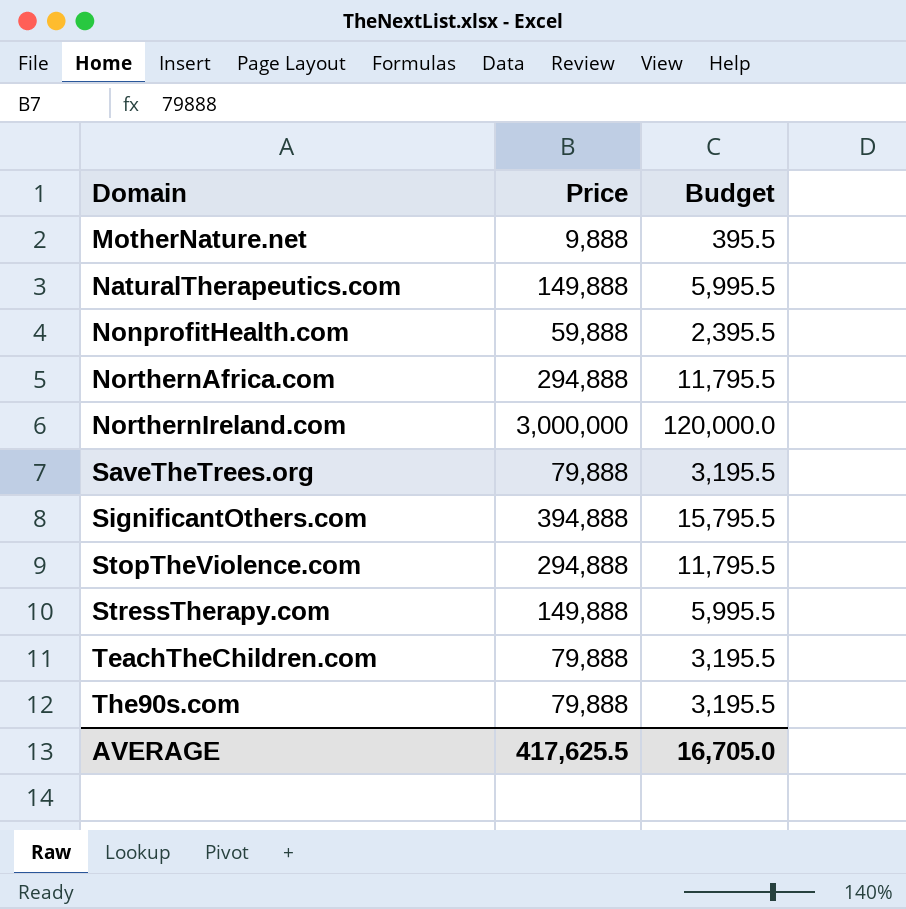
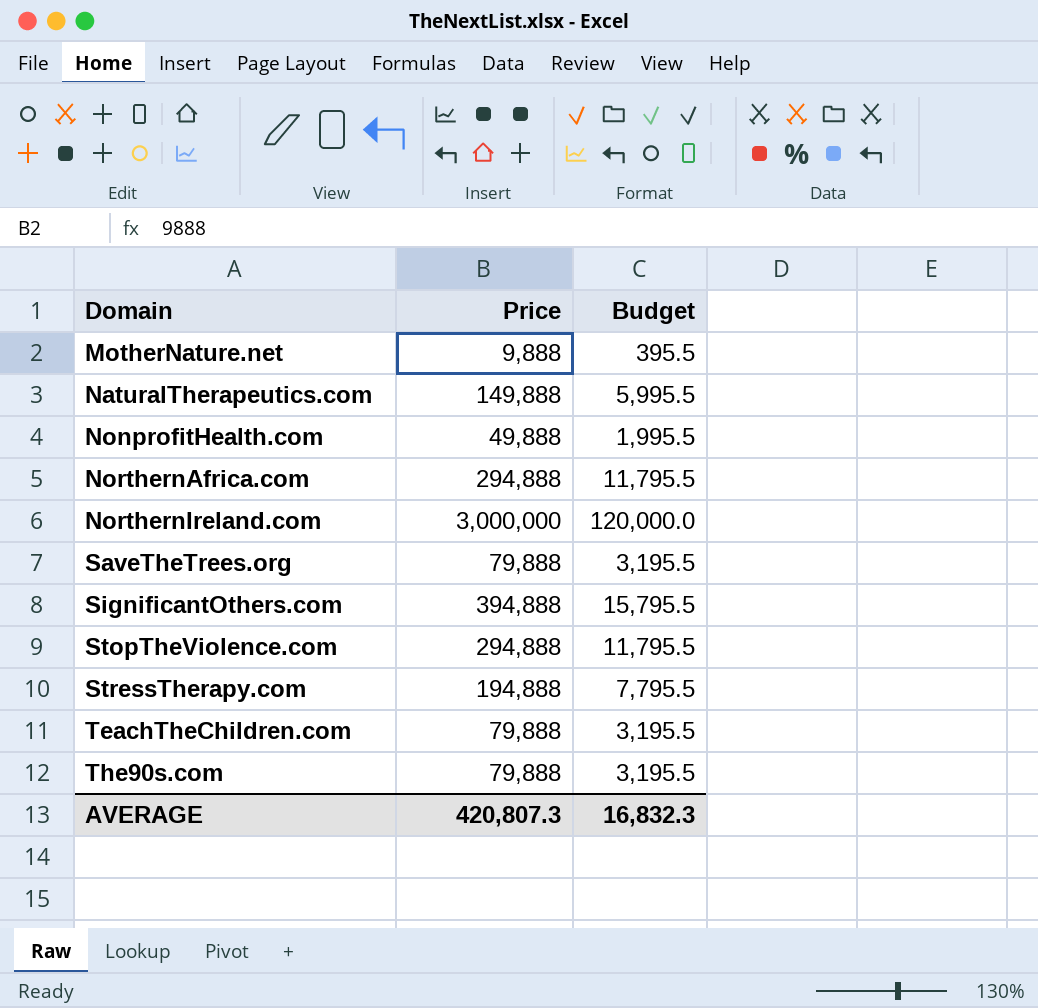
NonprofitHealth.com | Price: 59,888 -> 49,888
NonprofitHealth.com | Budget: 2,395.5 -> 1,995.5
StressTherapy.com | Price: 149,888 -> 194,888
StressTherapy.com | Budget: 5,995.5 -> 7,795.5
AVERAGE | Price: 417,625.5 -> 420,807.3
AVERAGE | Budget: 16,705.0 -> 16,832.3

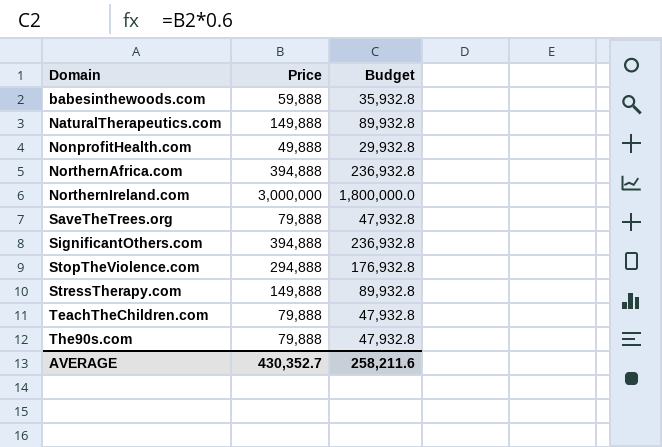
column Budget | formula: [Price] * 0.04 -> [Price] * 0.6
row MotherNature.net: 9,888 | 395.5 -> none
row babesinthewoods.com: none -> 59,888 | 35,932.8
NorthernAfrica.com | Price: 294,888 -> 394,888
StressTherapy.com | Price: 194,888 -> 149,888
AVERAGE | Price: 420,807.3 -> 430,352.7
AVERAGE | Budget: 16,832.3 -> 258,211.6

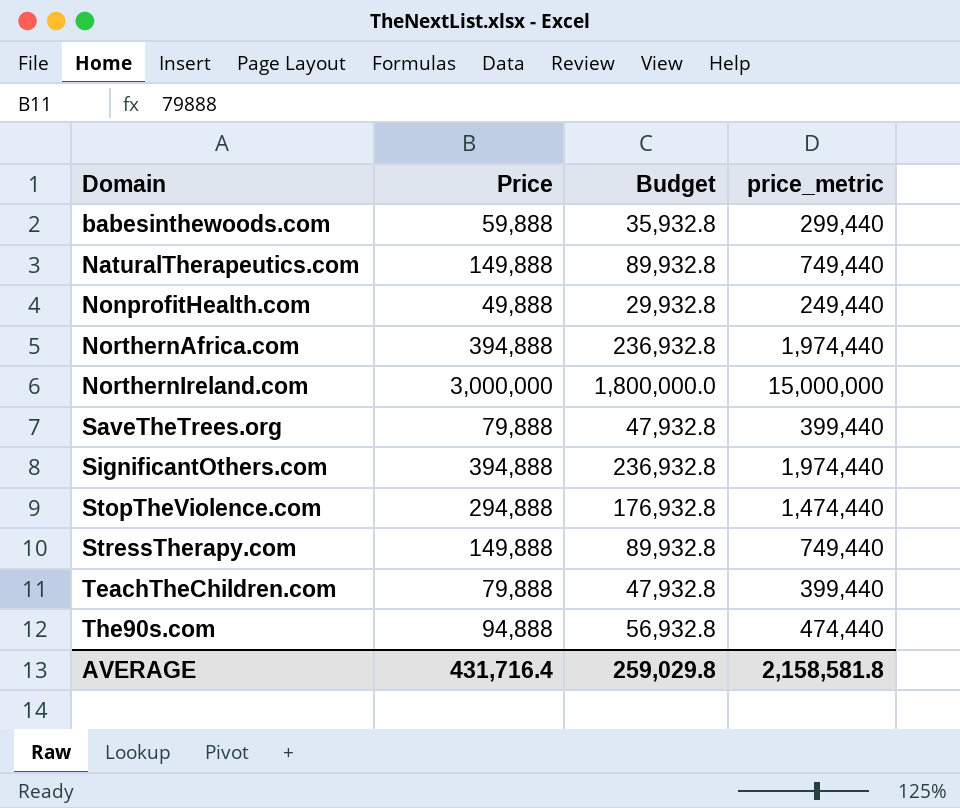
column price_metric | formula: none -> [Price] * 5
The90s.com | Price: 79,888 -> 94,888
The90s.com | Budget: 47,932.8 -> 56,932.8
AVERAGE | Price: 430,352.7 -> 431,716.4
AVERAGE | Budget: 258,211.6 -> 259,029.8

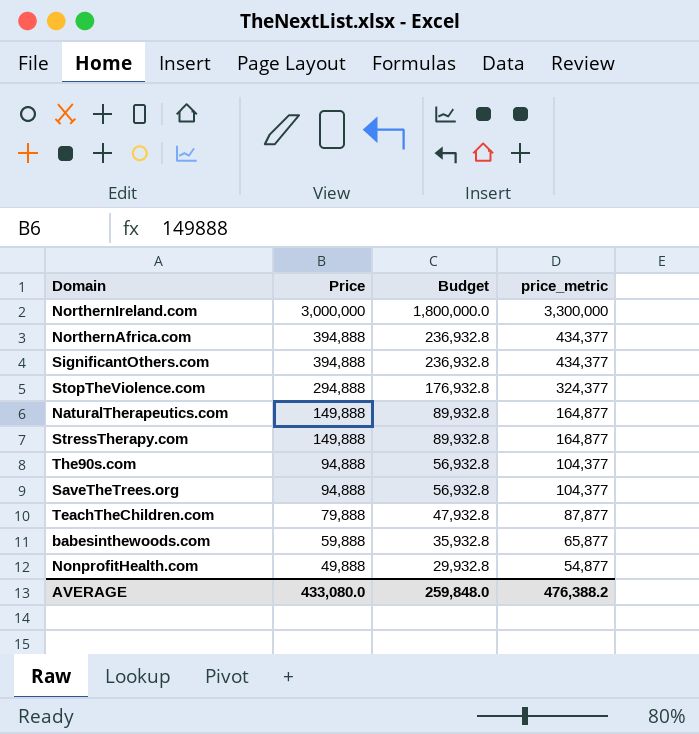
row order: Domain ascending -> Price descending
column price_metric | formula: [Price] * 5 -> [Price] * 1.1
SaveTheTrees.org | Price: 79,888 -> 94,888
SaveTheTrees.org | Budget: 47,932.8 -> 56,932.8
AVERAGE | Price: 431,716.4 -> 433,080.0
AVERAGE | Budget: 259,029.8 -> 259,848.0
AVERAGE | price_metric: 2,158,581.8 -> 476,388.2

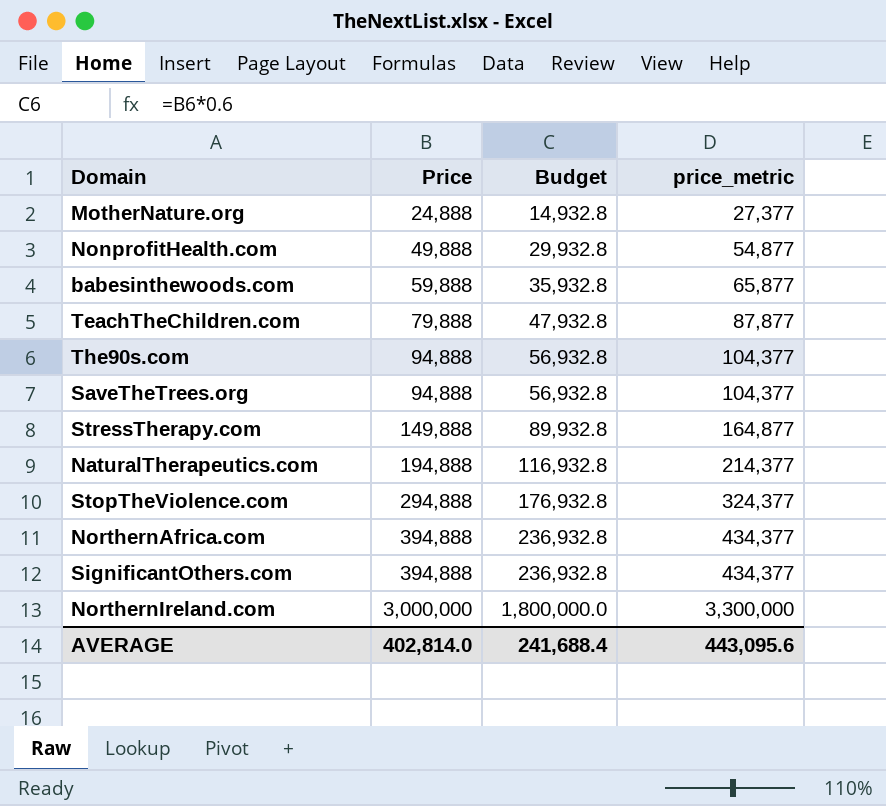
row order: Price descending -> Price ascending
row MotherNature.org: none -> 24,888 | 14,932.8 | 27,377
NaturalTherapeutics.com | Price: 149,888 -> 194,888
NaturalTherapeutics.com | Budget: 89,932.8 -> 116,932.8
NaturalTherapeutics.com | price_metric: 164,877 -> 214,377
AVERAGE | Price: 433,080.0 -> 402,814.0
AVERAGE | Budget: 259,848.0 -> 241,688.4
AVERAGE | price_metric: 476,388.2 -> 443,095.6

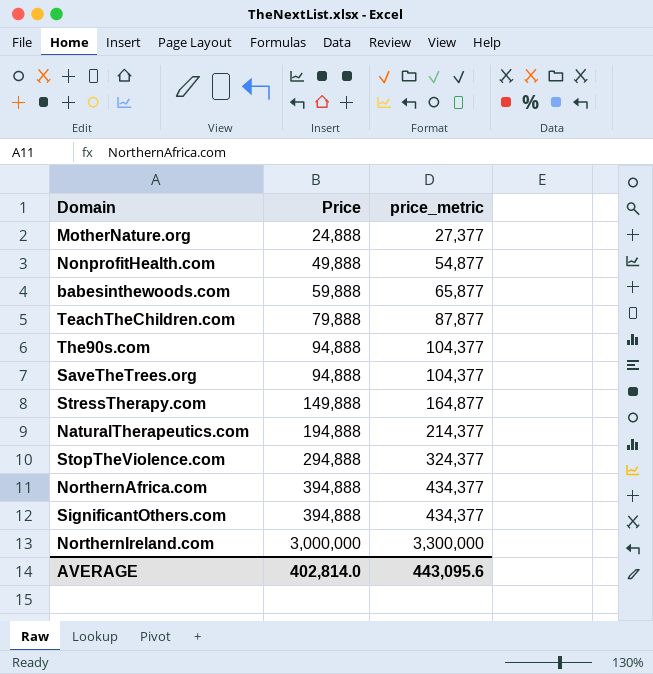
column Budget | formula: [Price] * 0.6 -> none

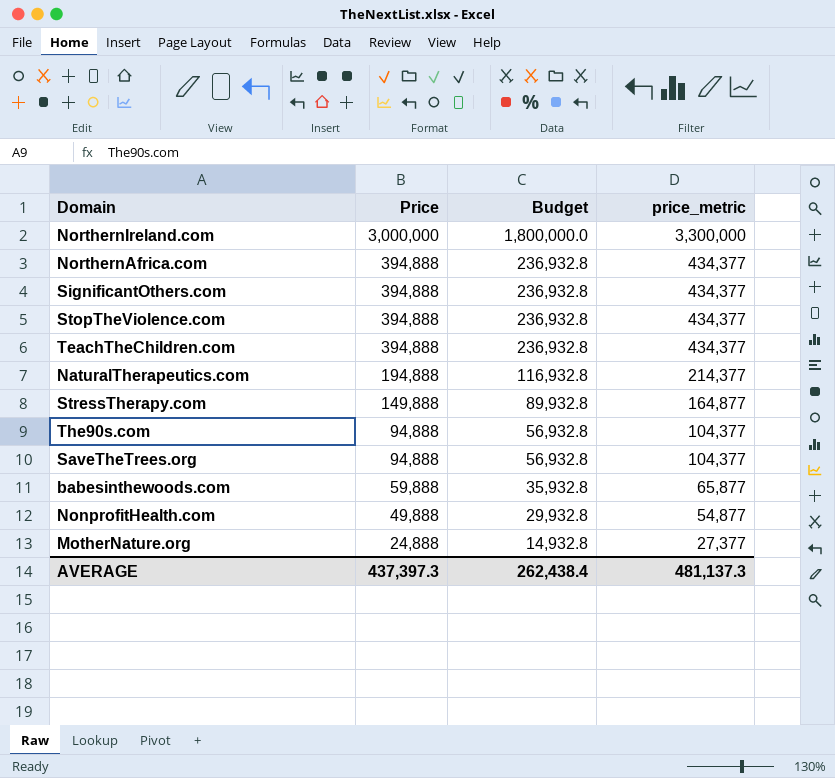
row order: Price ascending -> Price descending
column Budget | formula: none -> [Price] * 0.6
StopTheViolence.com | Price: 294,888 -> 394,888
StopTheViolence.com | price_metric: 324,377 -> 434,377
TeachTheChildren.com | Price: 79,888 -> 394,888
TeachTheChildren.com | price_metric: 87,877 -> 434,377
AVERAGE | Price: 402,814.0 -> 437,397.3
AVERAGE | price_metric: 443,095.6 -> 481,137.3

